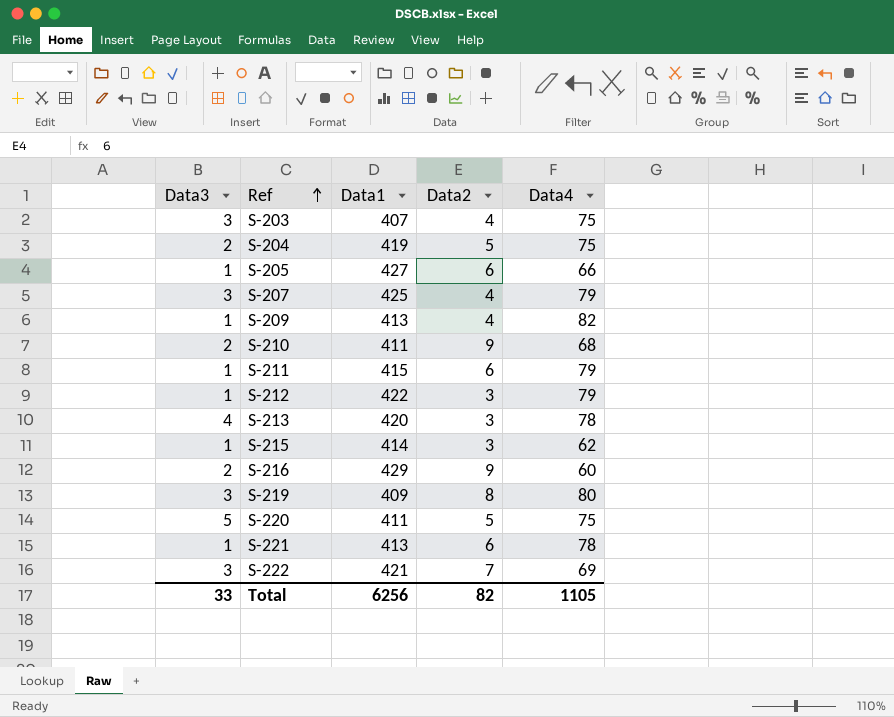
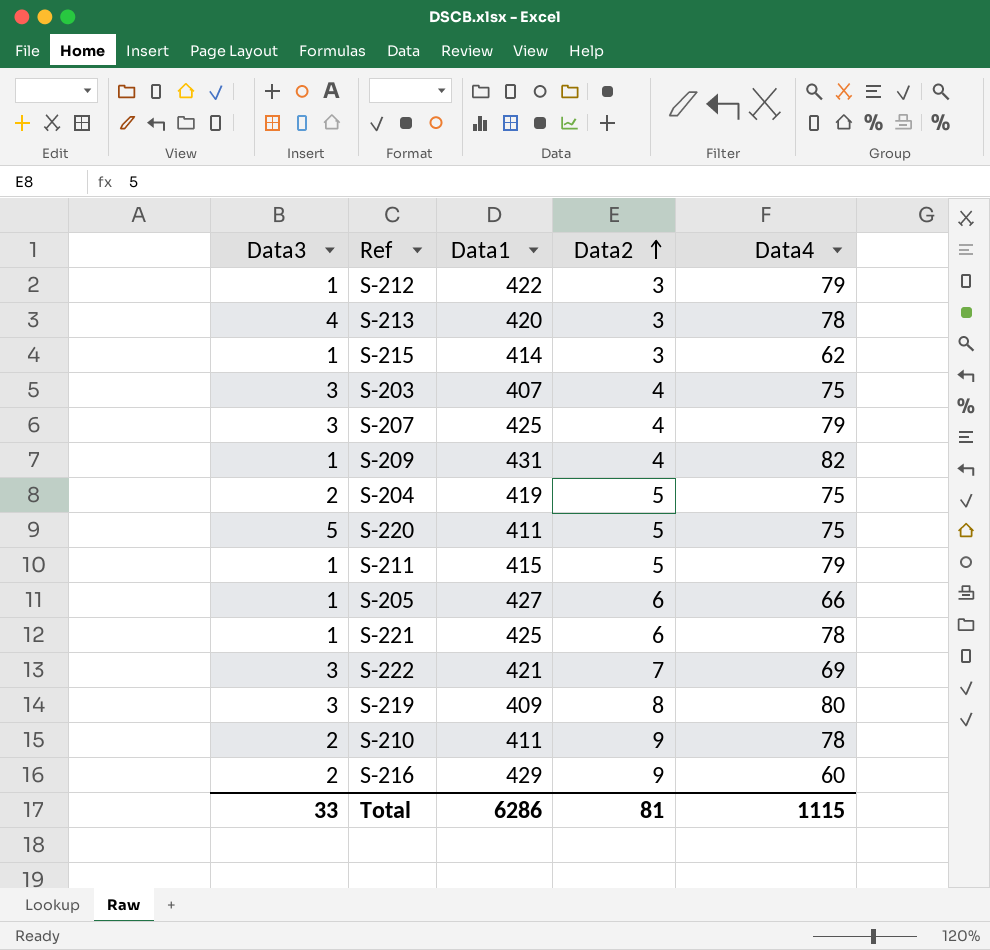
row order: Ref ascending -> Data2 ascending
S-209 | Data1: 413 -> 431
S-211 | Data2: 6 -> 5
S-221 | Data1: 413 -> 425
S-210 | Data4: 68 -> 78
Total | Data1: 6256 -> 6286
Total | Data2: 82 -> 81
Total | Data4: 1105 -> 1115

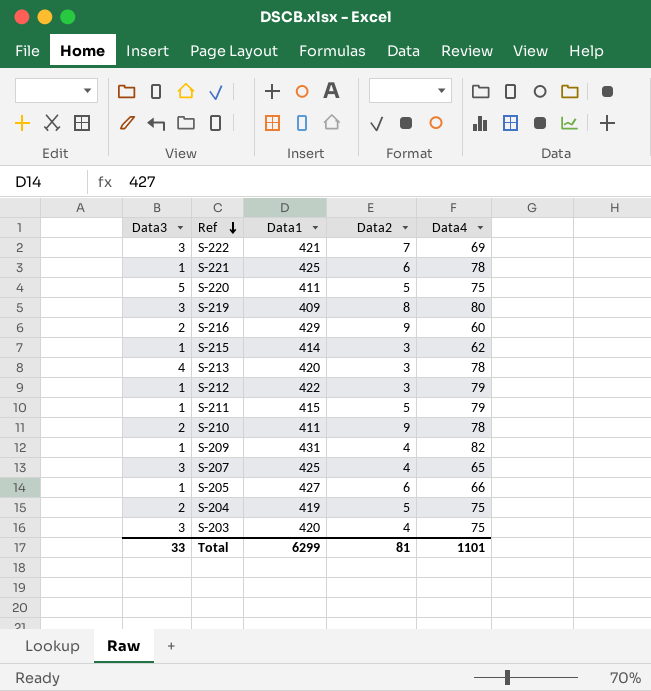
row order: Data2 ascending -> Ref descending
S-207 | Data4: 79 -> 65
S-203 | Data1: 407 -> 420
Total | Data1: 6286 -> 6299
Total | Data4: 1115 -> 1101

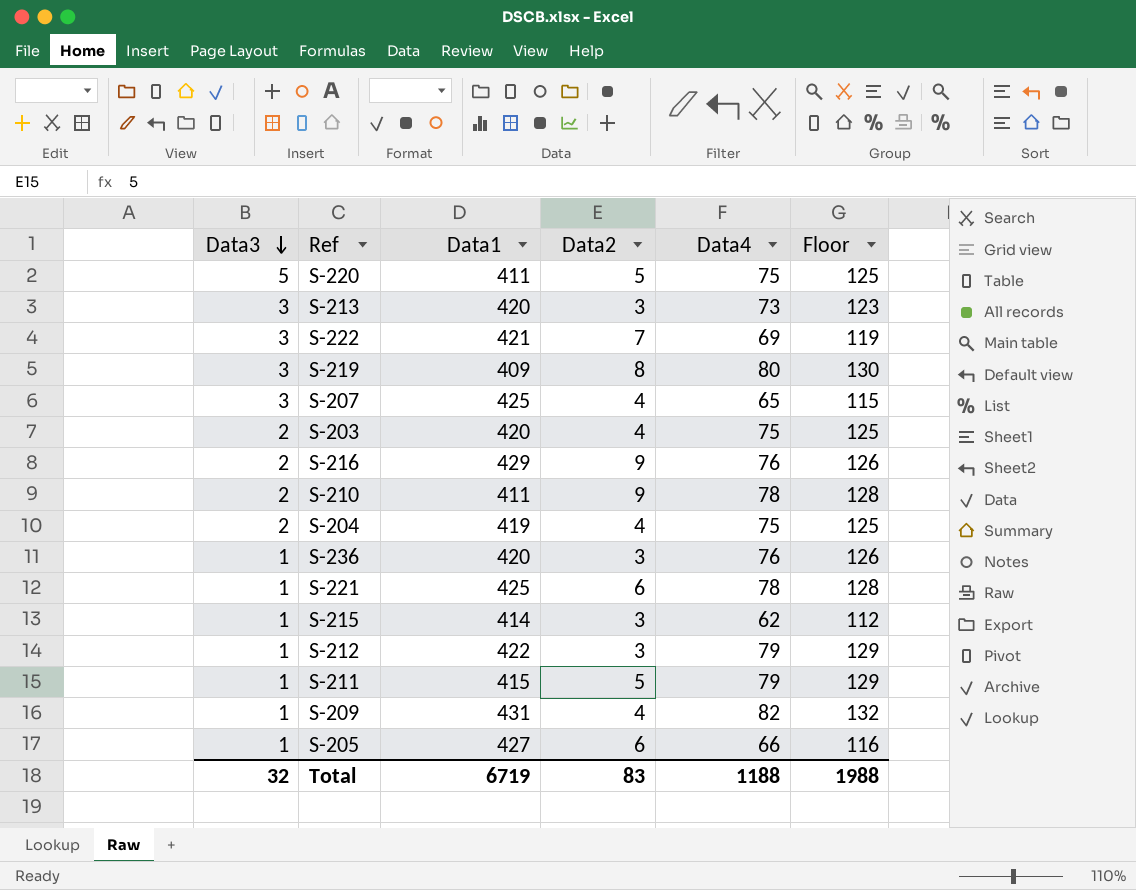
row order: Ref descending -> Data3 descending
column Floor | formula: none -> [Data4] + 50
S-213 | Data3: 4 -> 3
S-213 | Data4: 78 -> 73
S-203 | Data3: 3 -> 2
S-216 | Data4: 60 -> 76
S-204 | Data2: 5 -> 4
row S-236: none -> 1 | 420 | 3 | 76 | 126
Total | Data3: 33 -> 32
Total | Data1: 6299 -> 6719
Total | Data2: 81 -> 83
Total | Data4: 1101 -> 1188

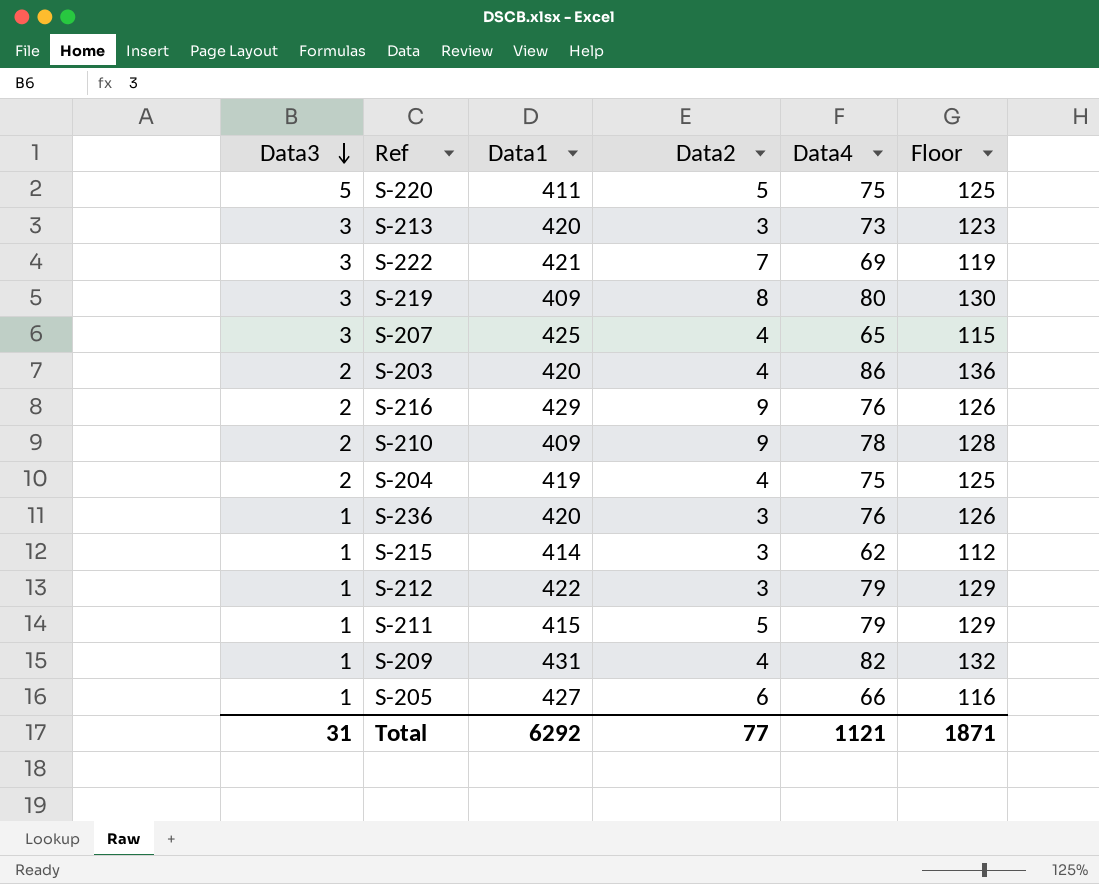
row S-221: 1 | 425 | 6 | 78 | 128 -> none
S-203 | Data4: 75 -> 86
S-203 | Floor: 125 -> 136
S-210 | Data1: 411 -> 409
Total | Data3: 32 -> 31
Total | Data1: 6719 -> 6292
Total | Data2: 83 -> 77
Total | Data4: 1188 -> 1121
Total | Floor: 1988 -> 1871

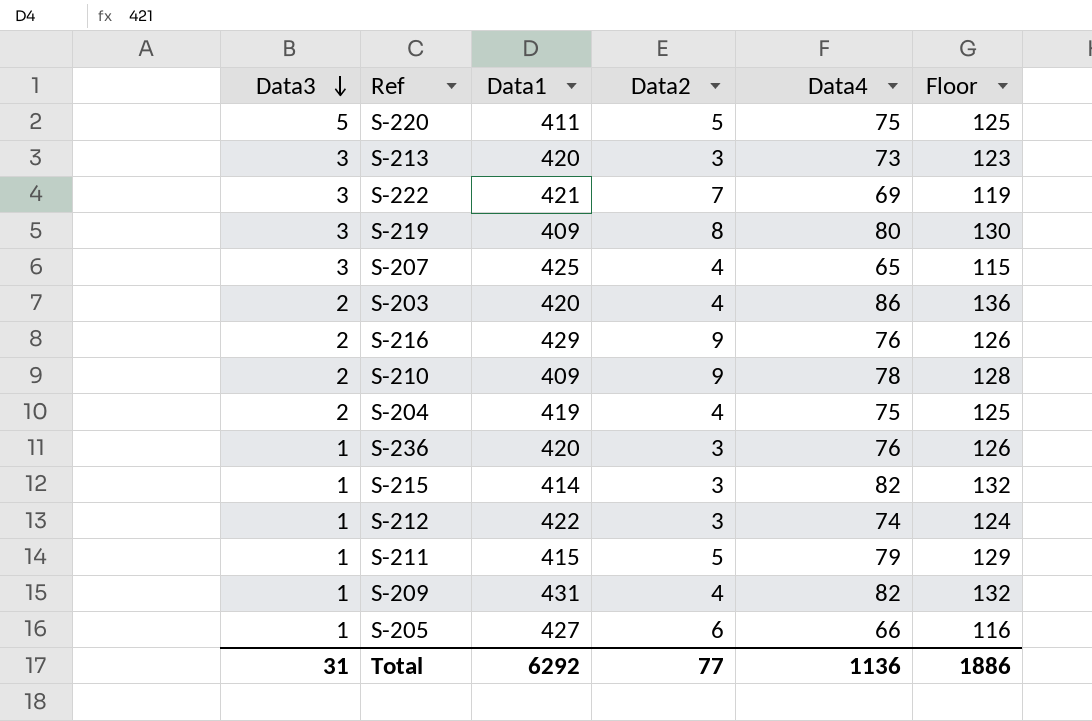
S-215 | Data4: 62 -> 82
S-215 | Floor: 112 -> 132
S-212 | Data4: 79 -> 74
S-212 | Floor: 129 -> 124
Total | Data4: 1121 -> 1136
Total | Floor: 1871 -> 1886

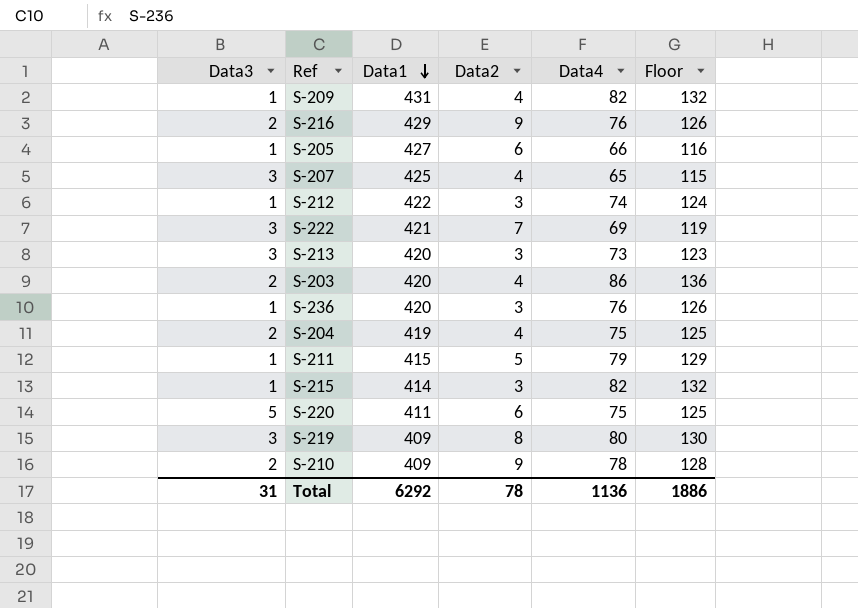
row order: Data3 descending -> Data1 descending
S-220 | Data2: 5 -> 6
Total | Data2: 77 -> 78

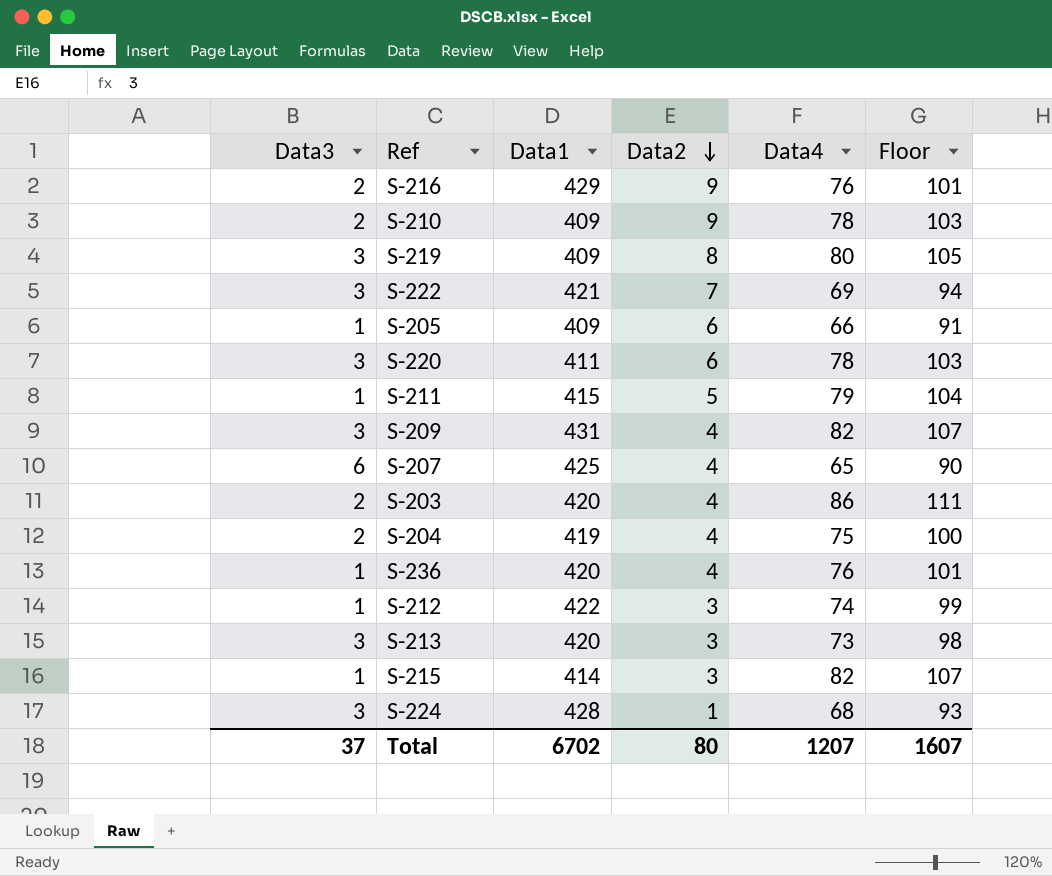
row order: Data1 descending -> Data2 descending
column Floor | formula: [Data4] + 50 -> [Data4] + 25
S-205 | Data1: 427 -> 409
S-220 | Data3: 5 -> 3
S-220 | Data4: 75 -> 78
S-209 | Data3: 1 -> 3
S-207 | Data3: 3 -> 6
S-236 | Data2: 3 -> 4
row S-224: none -> 3 | 428 | 1 | 68 | 93
Total | Data3: 31 -> 37
Total | Data1: 6292 -> 6702
Total | Data2: 78 -> 80
Total | Data4: 1136 -> 1207
Total | Floor: 1886 -> 1607

